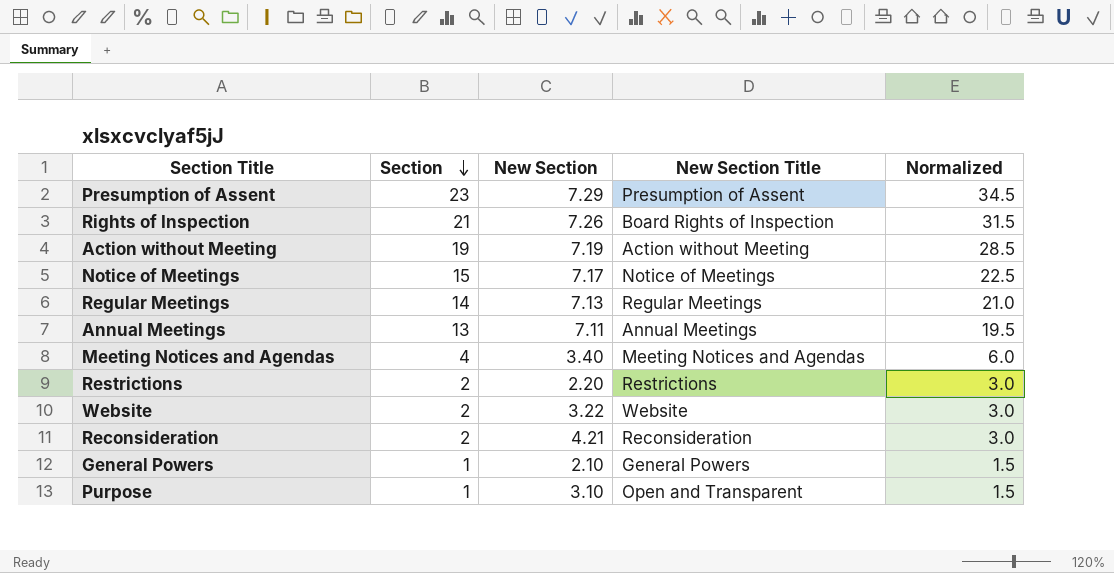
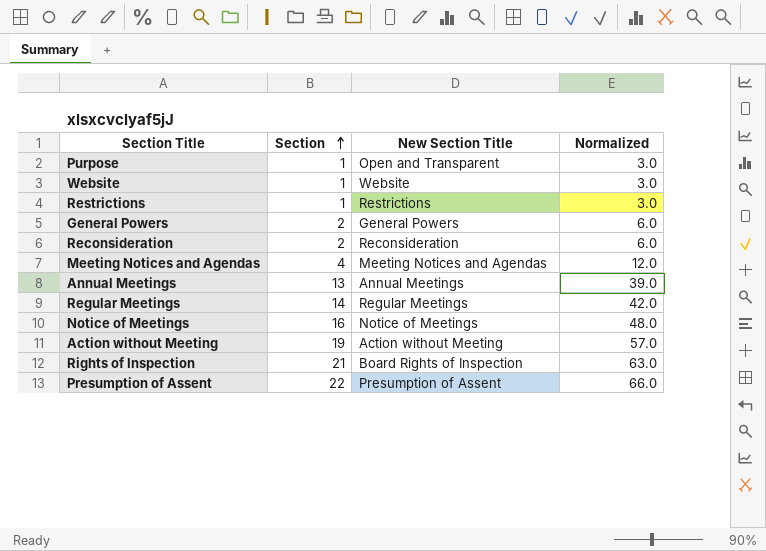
row order: Section descending -> Section ascending
column New Section | position: 3 -> none
column Normalized | formula: [Section] * 1.5 -> [Section] * 3
Website | Section: 2 -> 1
Restrictions | Section: 2 -> 1
General Powers | Section: 1 -> 2
Notice of Meetings | Section: 15 -> 16
Presumption of Assent | Section: 23 -> 22

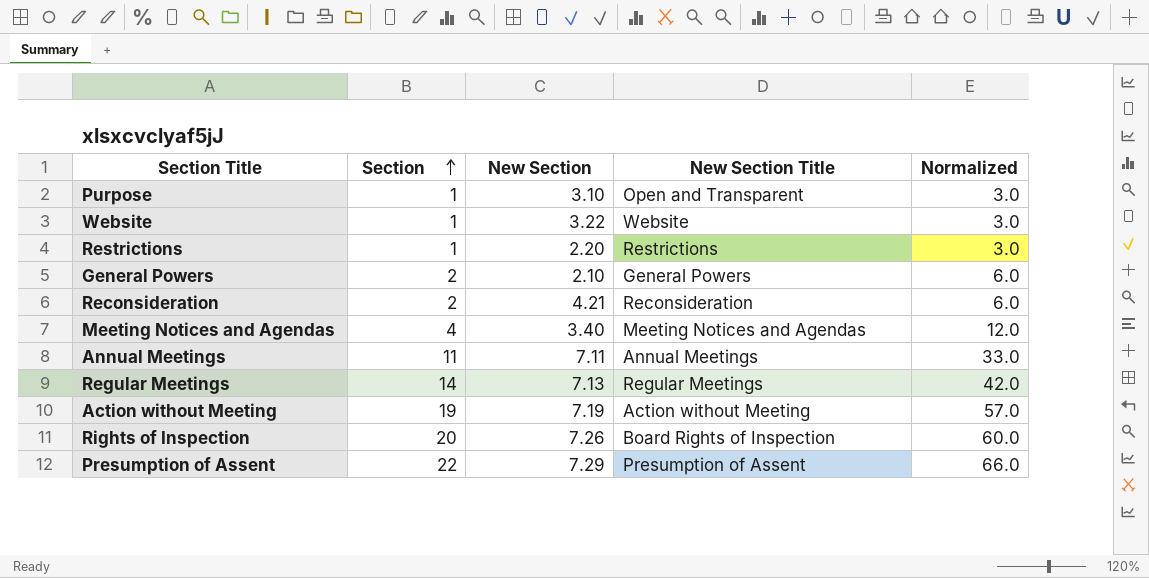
column New Section | position: none -> 3
row Notice of Meetings: 16 | Notice of Meetings | 48.0 -> none
Annual Meetings | Section: 13 -> 11
Annual Meetings | Normalized: 39.0 -> 33.0
Rights of Inspection | Section: 21 -> 20
Rights of Inspection | Normalized: 63.0 -> 60.0

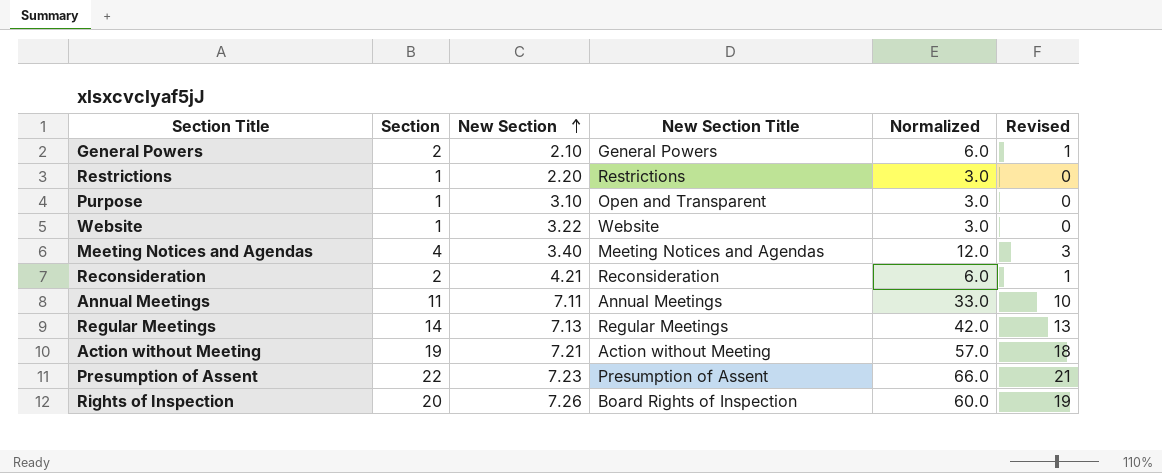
row order: Section ascending -> New Section ascending
column Revised | formula: none -> [Section] - 1
Action without Meeting | New Section: 7.19 -> 7.21
Presumption of Assent | New Section: 7.29 -> 7.23

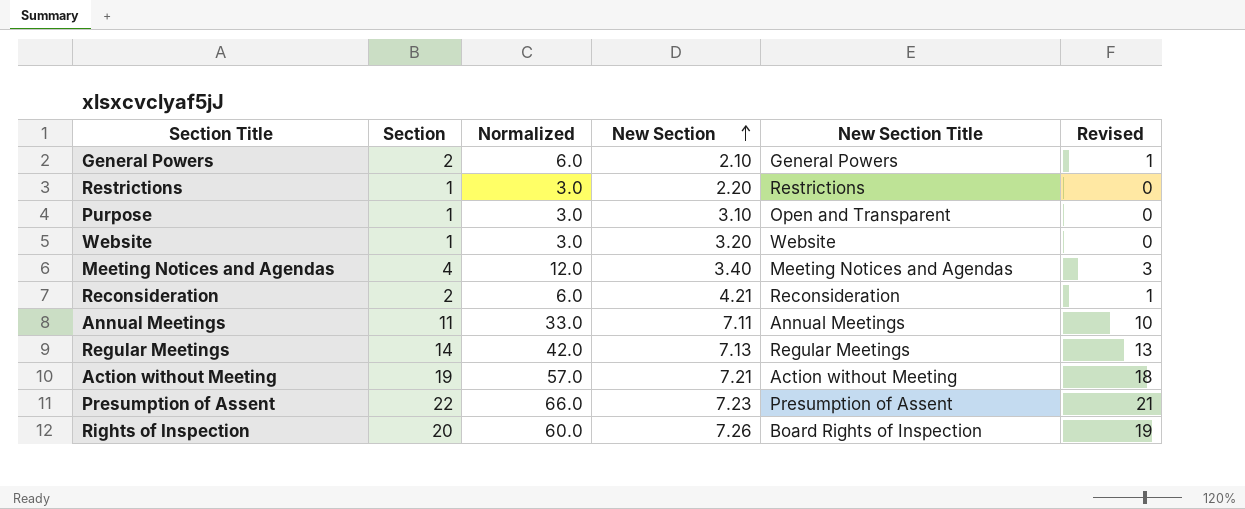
column Normalized | position: 5 -> 3
Website | New Section: 3.22 -> 3.20

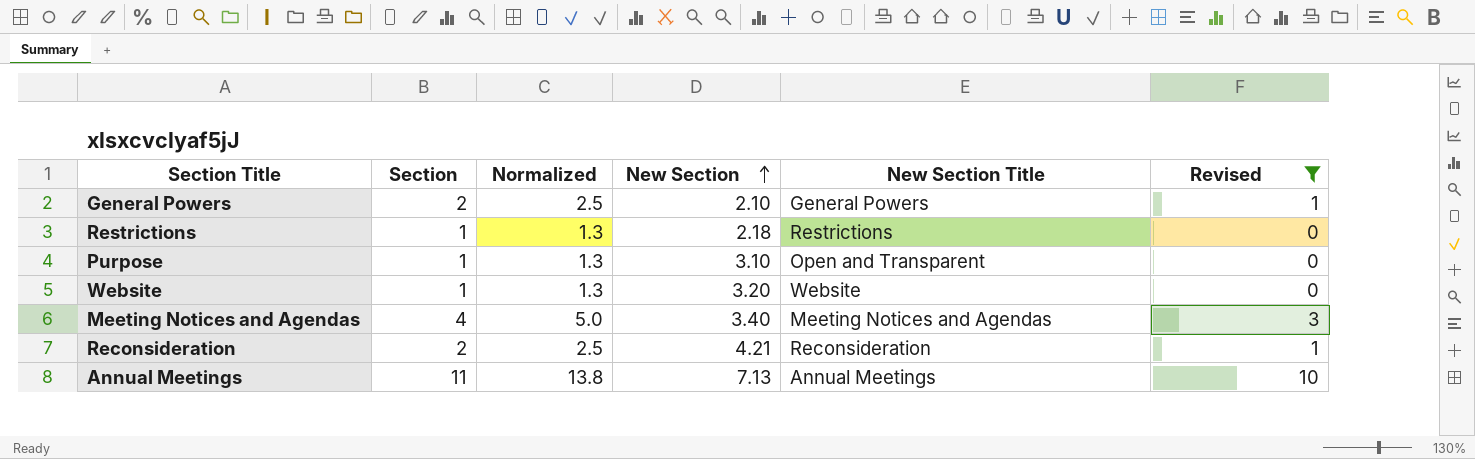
filter: none -> Revised <= 10
column Normalized | formula: [Section] * 3 -> [Section] * 1.25
Restrictions | New Section: 2.20 -> 2.18
Annual Meetings | New Section: 7.11 -> 7.13

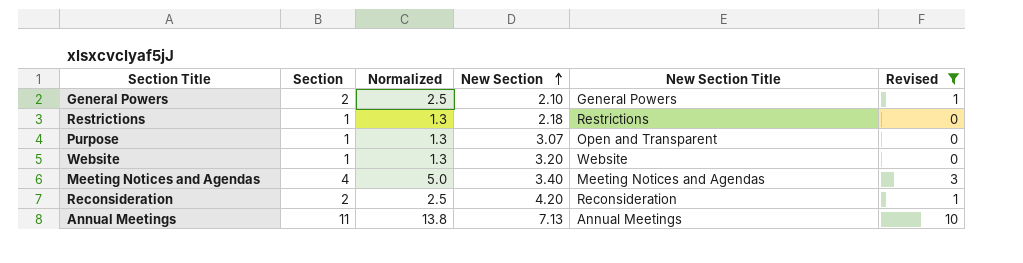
Purpose | New Section: 3.10 -> 3.07
Reconsideration | New Section: 4.21 -> 4.20

